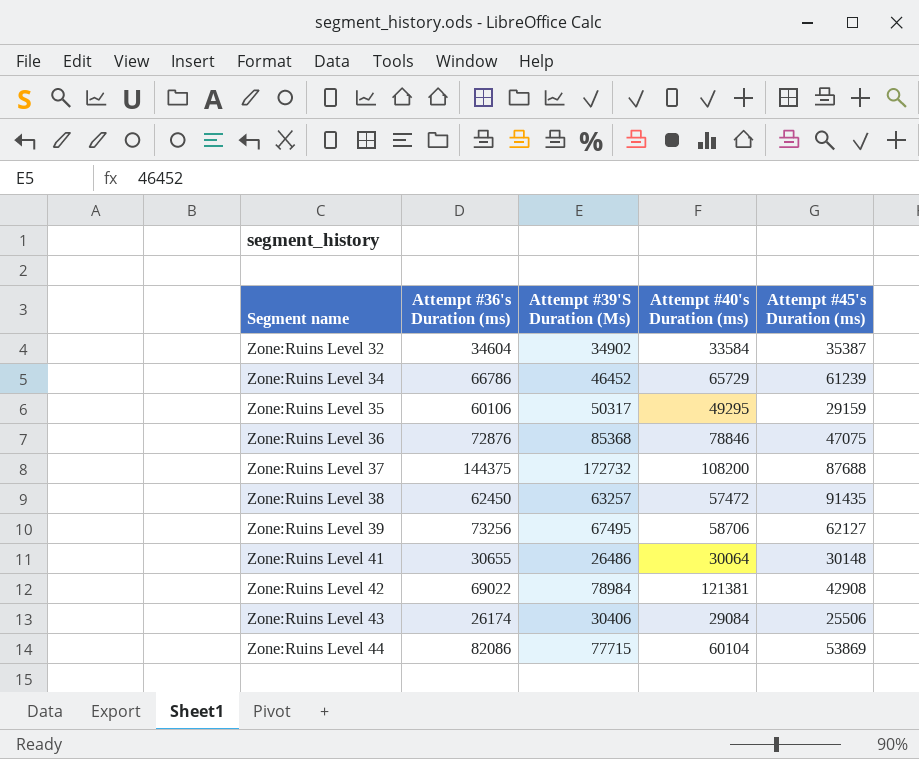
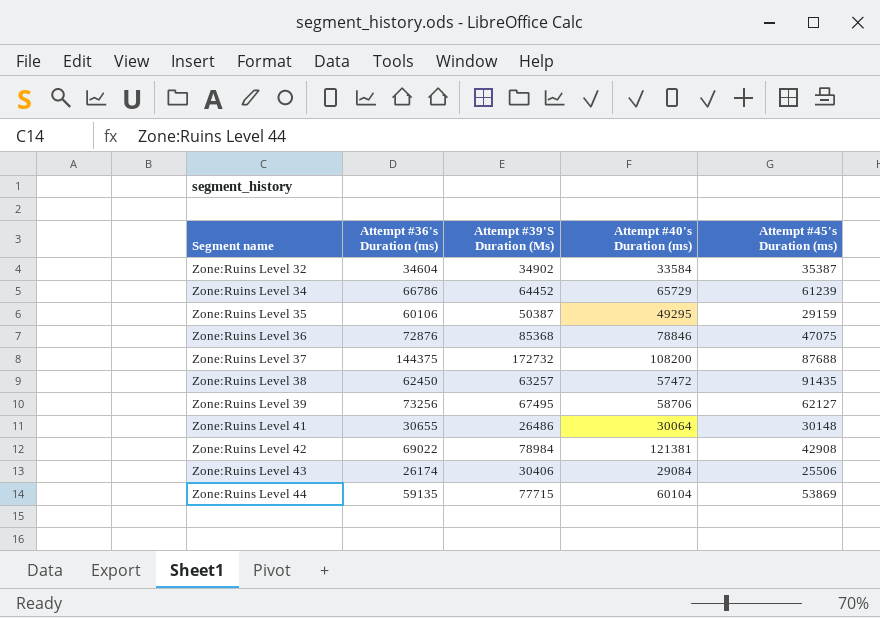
Zone:Ruins Level 34 | Attempt #39'S Duration (Ms): 46452 -> 64452
Zone:Ruins Level 35 | Attempt #39'S Duration (Ms): 50317 -> 50387
Zone:Ruins Level 44 | Attempt #36's Duration (ms): 82086 -> 59135

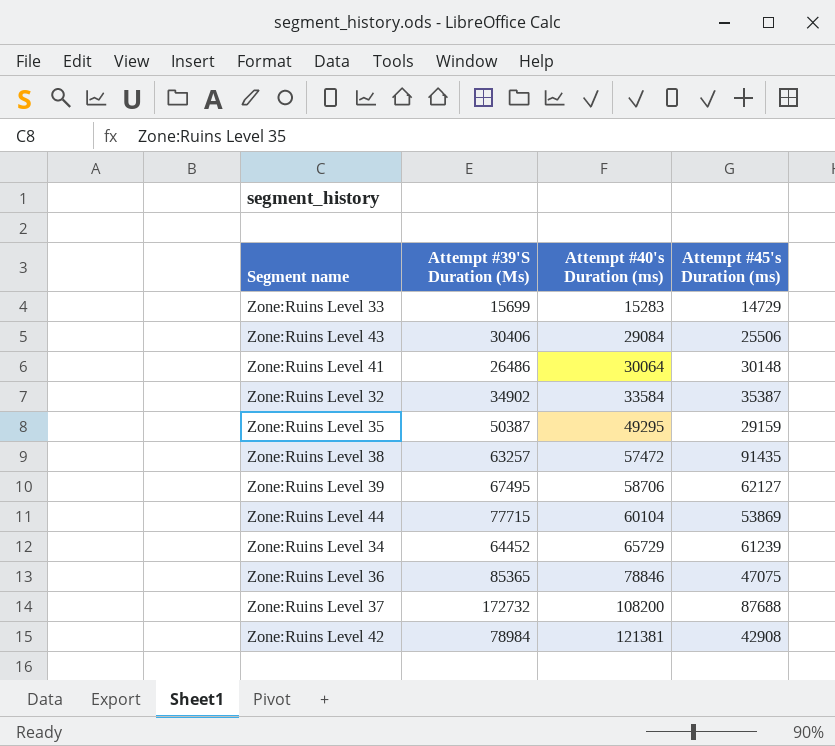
row order: Segment name ascending -> Attempt #40's Duration (ms) ascending
column Attempt #36's Duration (ms) | position: 2 -> none
row Zone:Ruins Level 33: none -> 15699 | 15283 | 14729
Zone:Ruins Level 36 | Attempt #39'S Duration (Ms): 85368 -> 85365

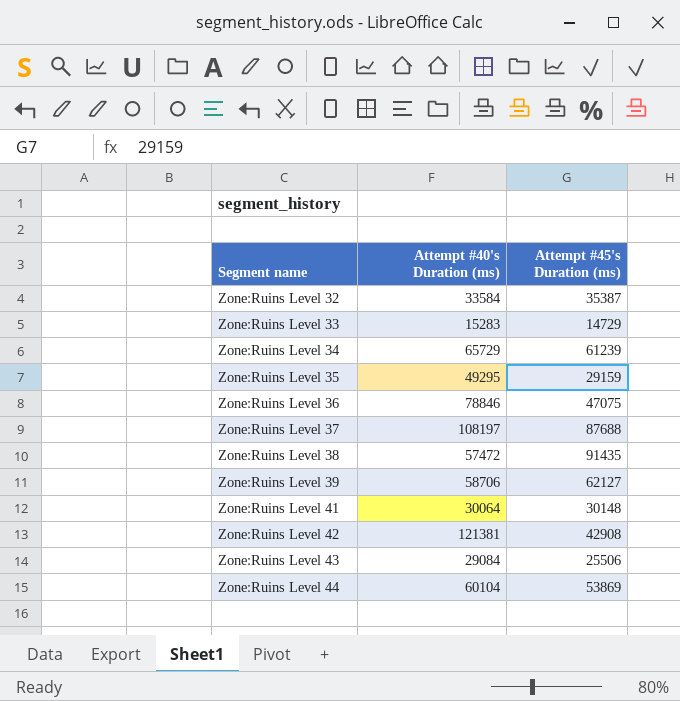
row order: Attempt #40's Duration (ms) ascending -> Segment name ascending
column Attempt #39'S Duration (Ms) | position: 2 -> none
Zone:Ruins Level 37 | Attempt #40's Duration (ms): 108200 -> 108197

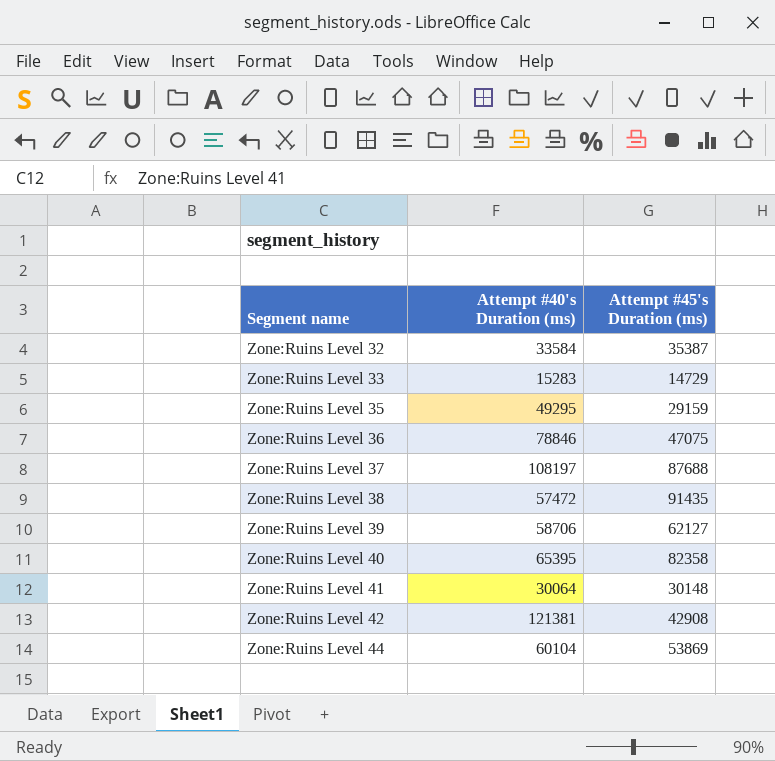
row Zone:Ruins Level 34: 65729 | 61239 -> none
row Zone:Ruins Level 43: 29084 | 25506 -> none
row Zone:Ruins Level 40: none -> 65395 | 82358

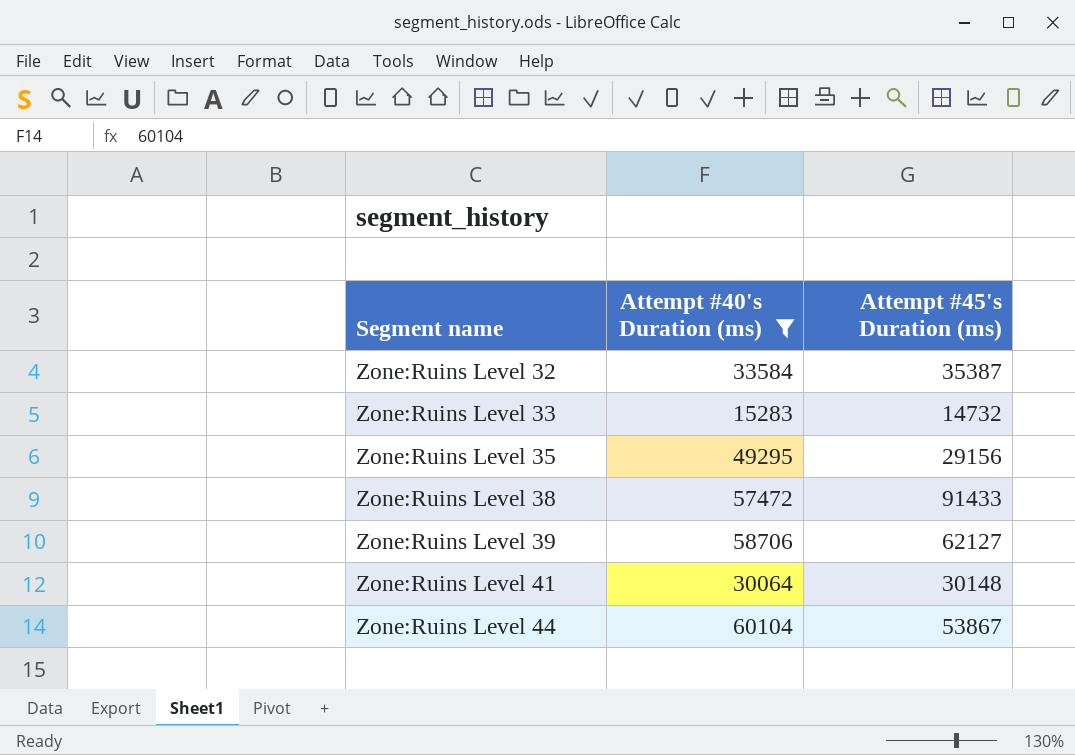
filter: none -> Attempt #40's Duration (ms) <= 60104
Zone:Ruins Level 33 | Attempt #45's Duration (ms): 14729 -> 14732
Zone:Ruins Level 35 | Attempt #45's Duration (ms): 29159 -> 29156
Zone:Ruins Level 38 | Attempt #45's Duration (ms): 91435 -> 91433
Zone:Ruins Level 44 | Attempt #45's Duration (ms): 53869 -> 53867

